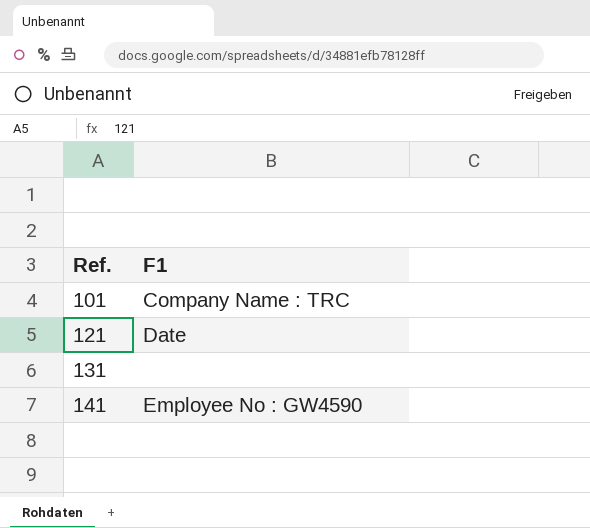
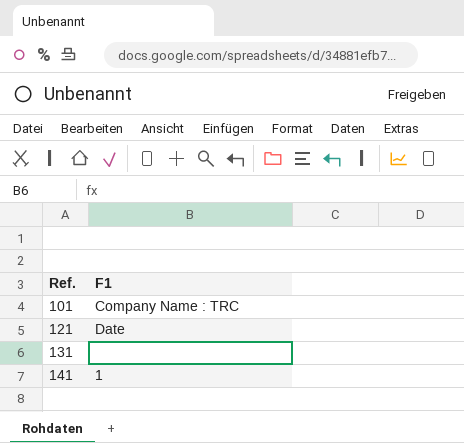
141 | F1: Employee No : GW4590 -> 1

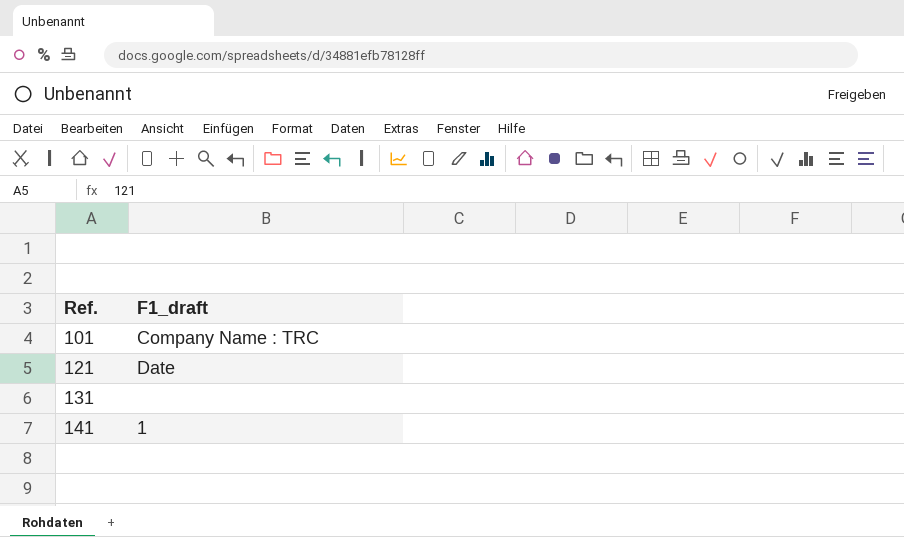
column name: F1 -> F1_draft

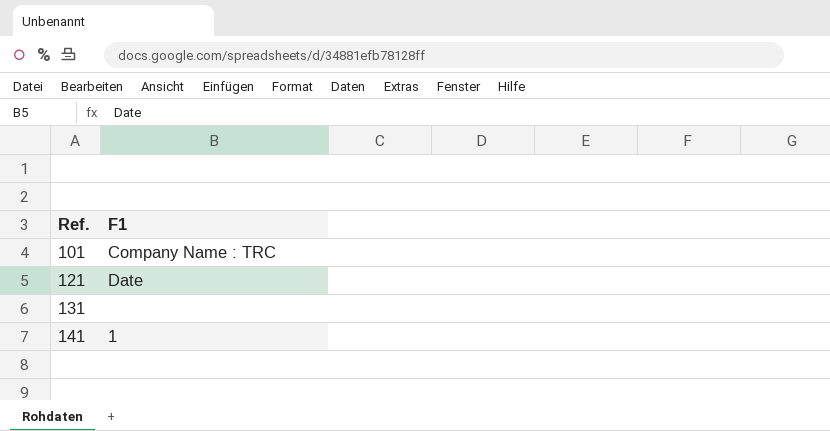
column name: F1_draft -> F1

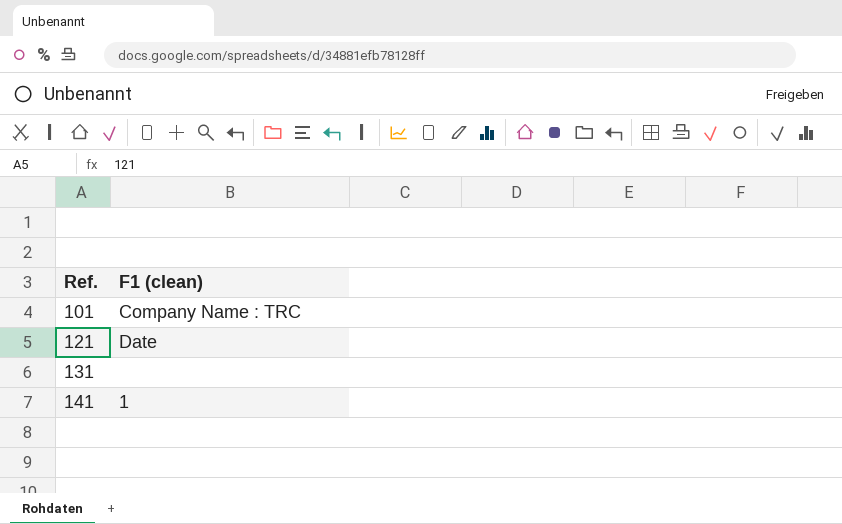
column name: F1 -> F1 (clean)

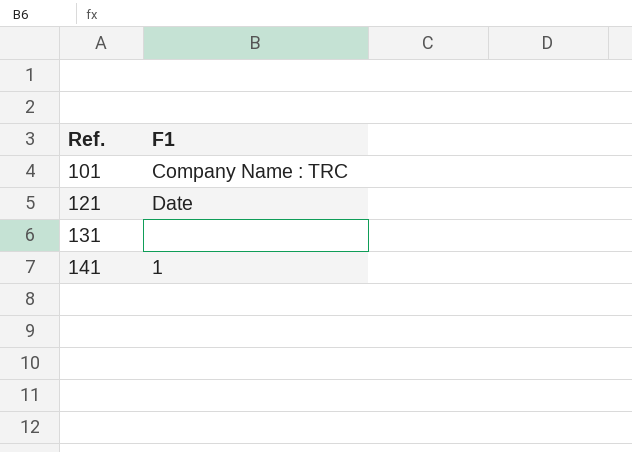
column name: F1 (clean) -> F1

